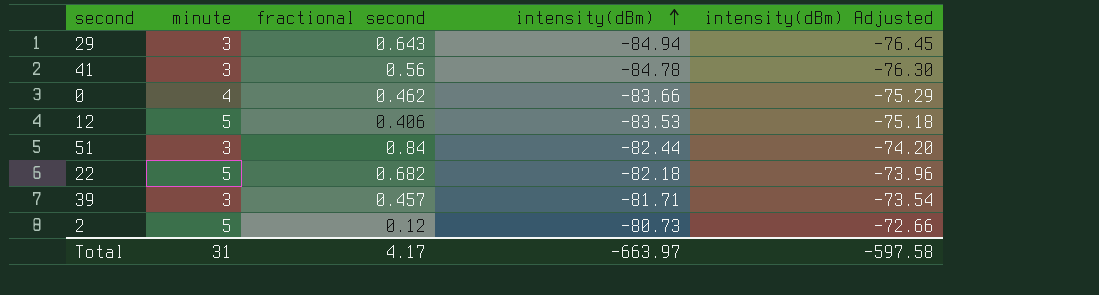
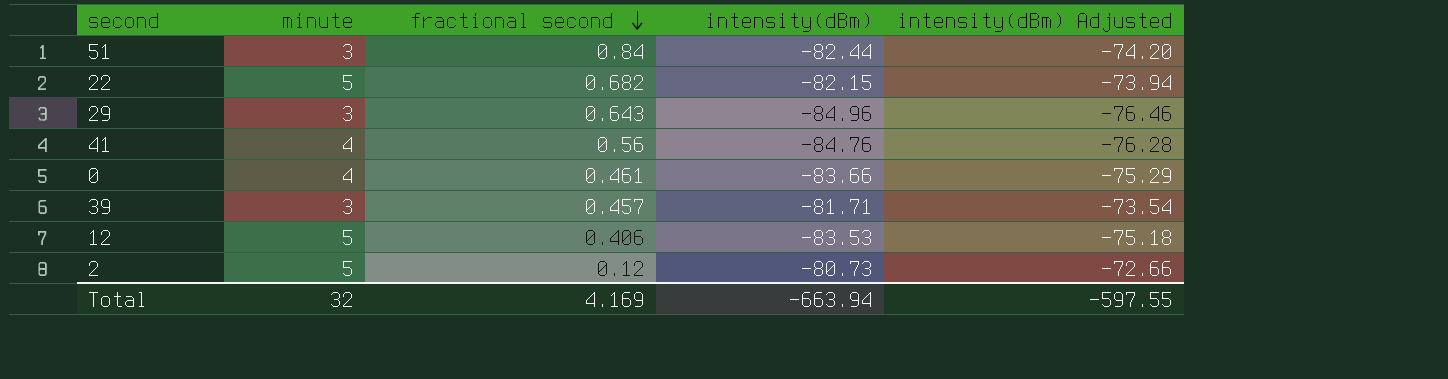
row order: intensity(dBm) ascending -> fractional second descending
22 | intensity(dBm): -82.18 -> -82.15
22 | intensity(dBm) Adjusted: -73.96 -> -73.94
29 | intensity(dBm): -84.94 -> -84.96
29 | intensity(dBm) Adjusted: -76.45 -> -76.46
41 | minute: 3 -> 4
41 | intensity(dBm): -84.78 -> -84.76
41 | intensity(dBm) Adjusted: -76.30 -> -76.28
0 | fractional second: 0.462 -> 0.461
Total | minute: 31 -> 32
Total | fractional second: 4.17 -> 4.169
Total | intensity(dBm): -663.97 -> -663.94
Total | intensity(dBm) Adjusted: -597.58 -> -597.55

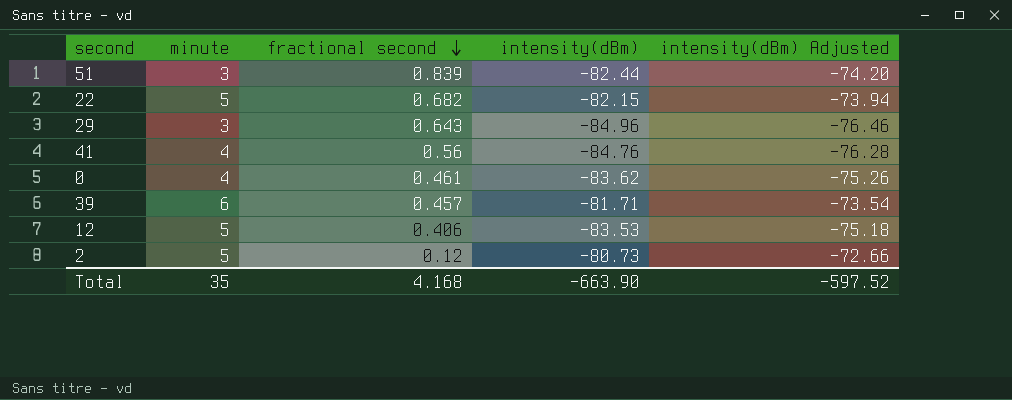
51 | fractional second: 0.84 -> 0.839
0 | intensity(dBm): -83.66 -> -83.62
0 | intensity(dBm) Adjusted: -75.29 -> -75.26
39 | minute: 3 -> 6
Total | minute: 32 -> 35
Total | fractional second: 4.169 -> 4.168
Total | intensity(dBm): -663.94 -> -663.90
Total | intensity(dBm) Adjusted: -597.55 -> -597.52

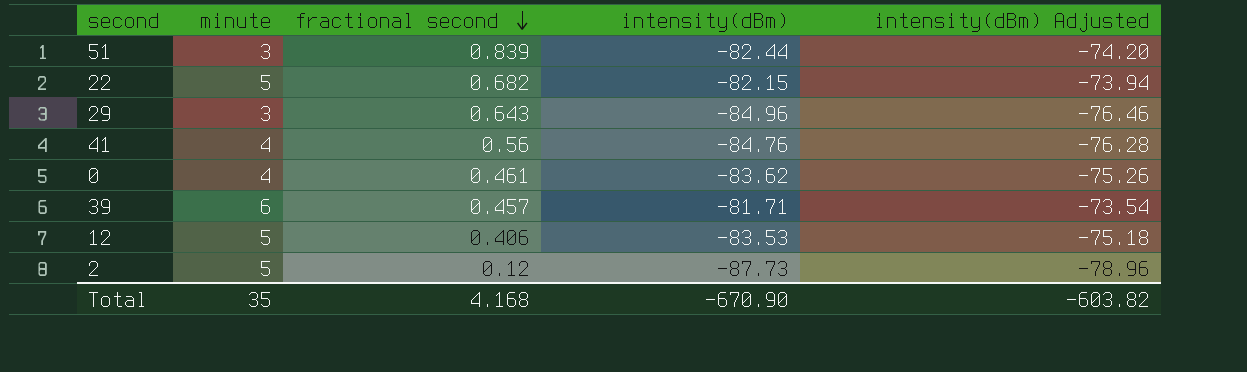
2 | intensity(dBm): -80.73 -> -87.73
2 | intensity(dBm) Adjusted: -72.66 -> -78.96
Total | intensity(dBm): -663.90 -> -670.90
Total | intensity(dBm) Adjusted: -597.52 -> -603.82

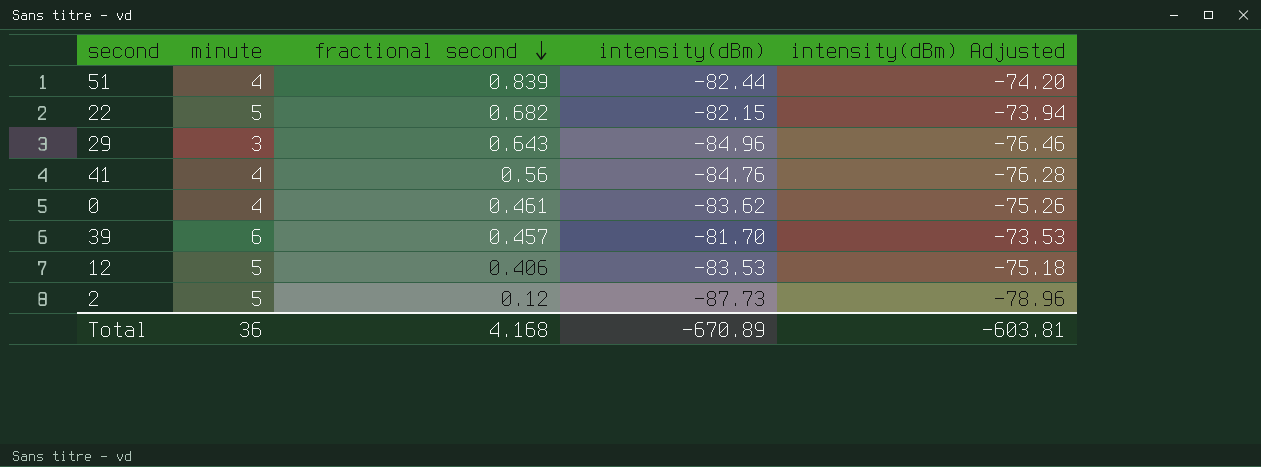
51 | minute: 3 -> 4
39 | intensity(dBm): -81.71 -> -81.70
39 | intensity(dBm) Adjusted: -73.54 -> -73.53
Total | minute: 35 -> 36
Total | intensity(dBm): -670.90 -> -670.89
Total | intensity(dBm) Adjusted: -603.82 -> -603.81

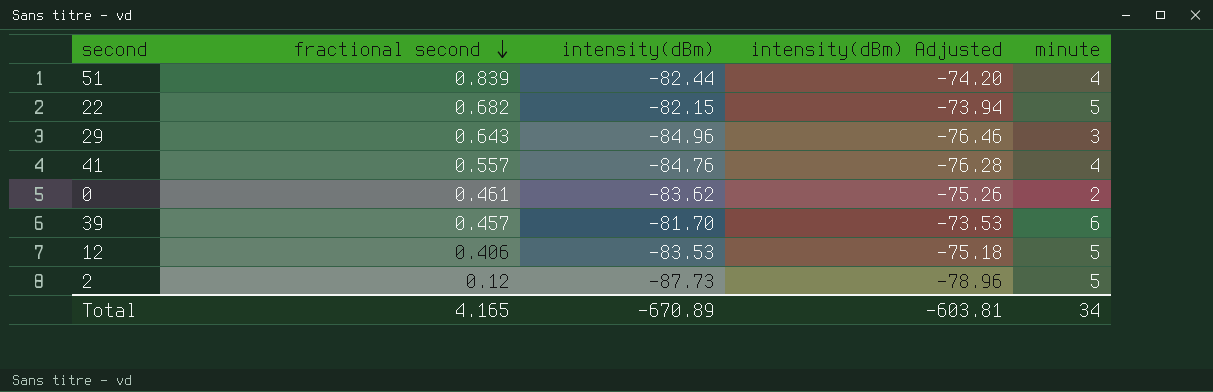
column minute | position: 2 -> 5
41 | fractional second: 0.56 -> 0.557
0 | minute: 4 -> 2
Total | fractional second: 4.168 -> 4.165
Total | minute: 36 -> 34

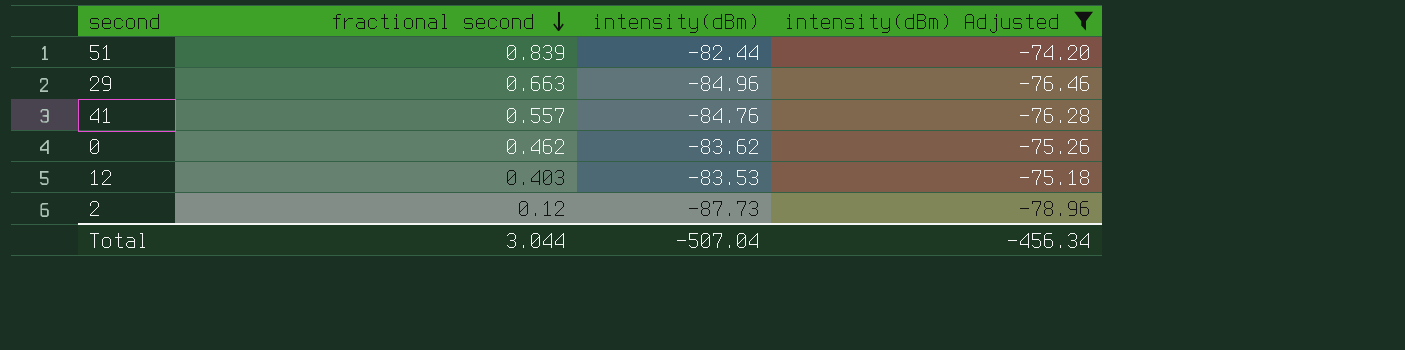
filter: none -> intensity(dBm) Adjusted <= -74.20
column minute | position: 5 -> none
29 | fractional second: 0.643 -> 0.663
0 | fractional second: 0.461 -> 0.462
12 | fractional second: 0.406 -> 0.403
Total | fractional second: 4.165 -> 3.044
Total | intensity(dBm): -670.89 -> -507.04
Total | intensity(dBm) Adjusted: -603.81 -> -456.34

